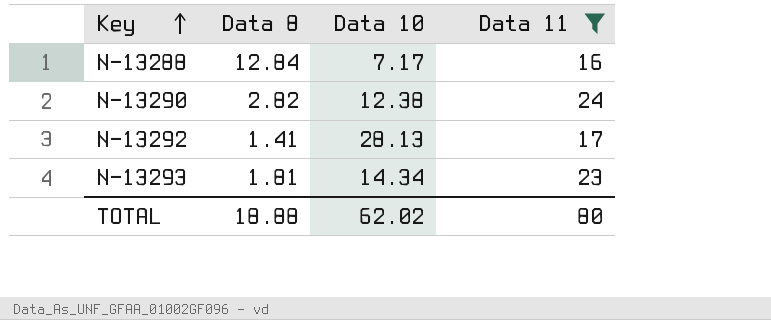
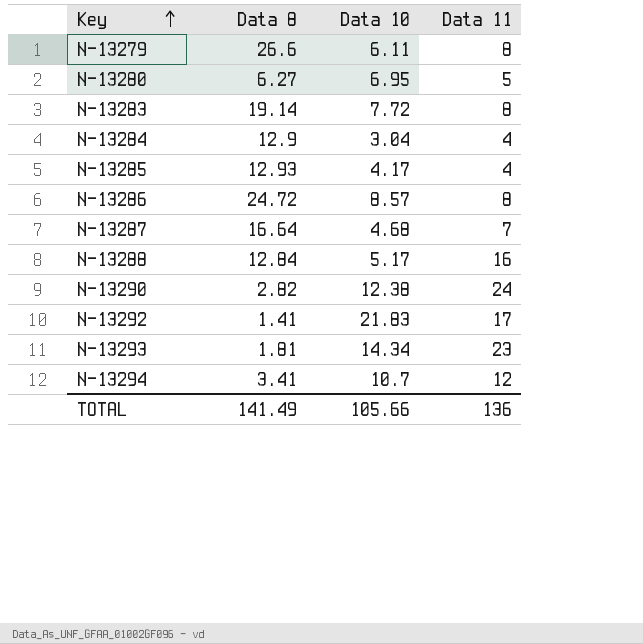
filter: Data 11 >= 16 -> none
N-13288 | Data 10: 7.17 -> 5.17
N-13292 | Data 10: 28.13 -> 21.83
TOTAL | Data 8: 18.88 -> 141.49
TOTAL | Data 10: 62.02 -> 105.66
TOTAL | Data 11: 80 -> 136

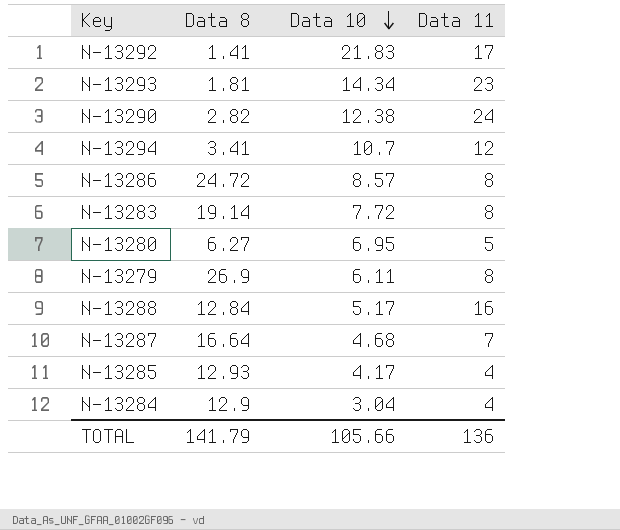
row order: Key ascending -> Data 10 descending
N-13279 | Data 8: 26.6 -> 26.9
TOTAL | Data 8: 141.49 -> 141.79

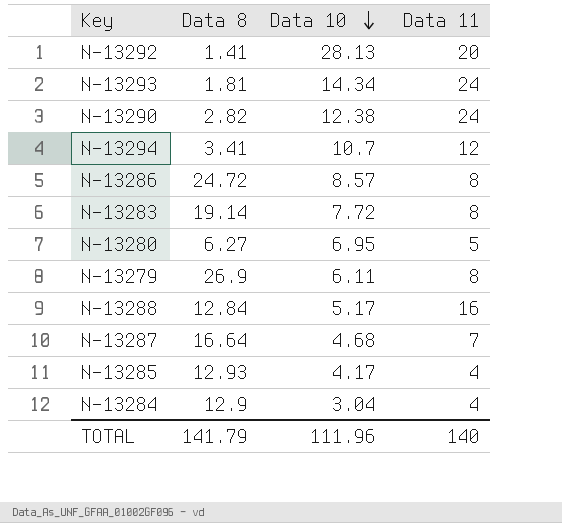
N-13292 | Data 10: 21.83 -> 28.13
N-13292 | Data 11: 17 -> 20
N-13293 | Data 11: 23 -> 24
TOTAL | Data 10: 105.66 -> 111.96
TOTAL | Data 11: 136 -> 140

